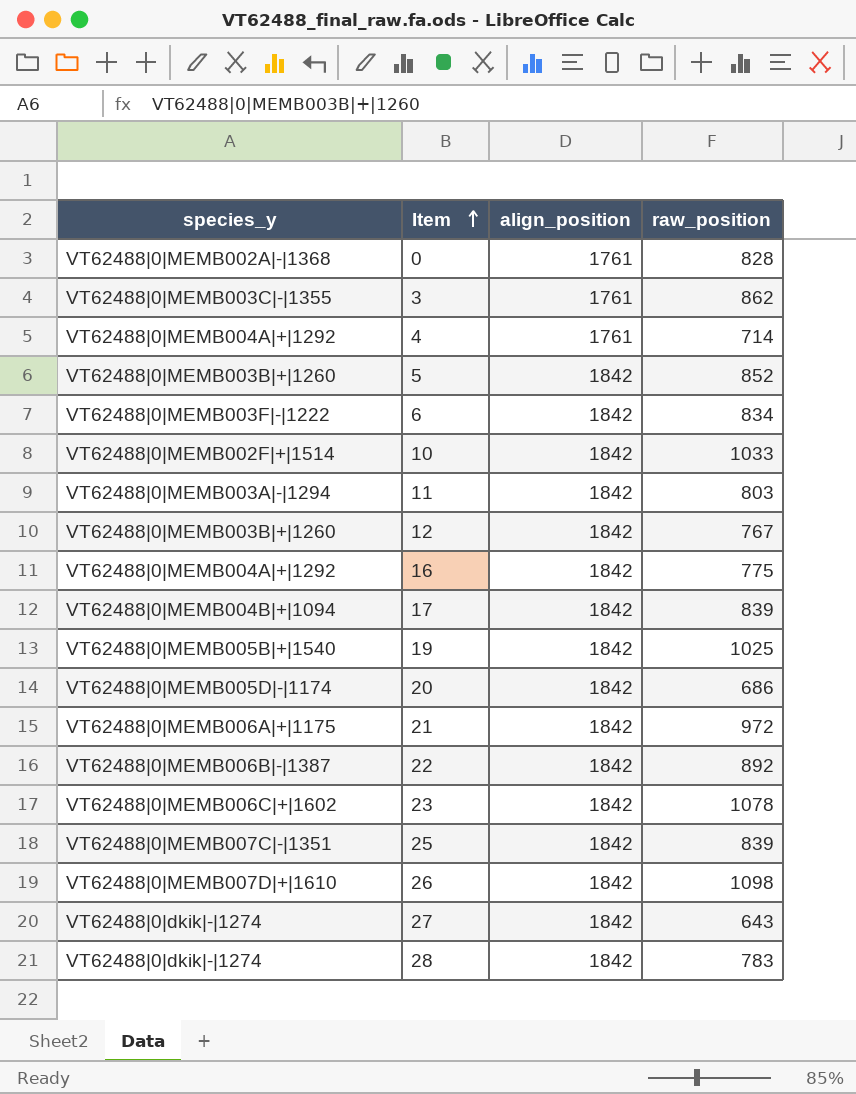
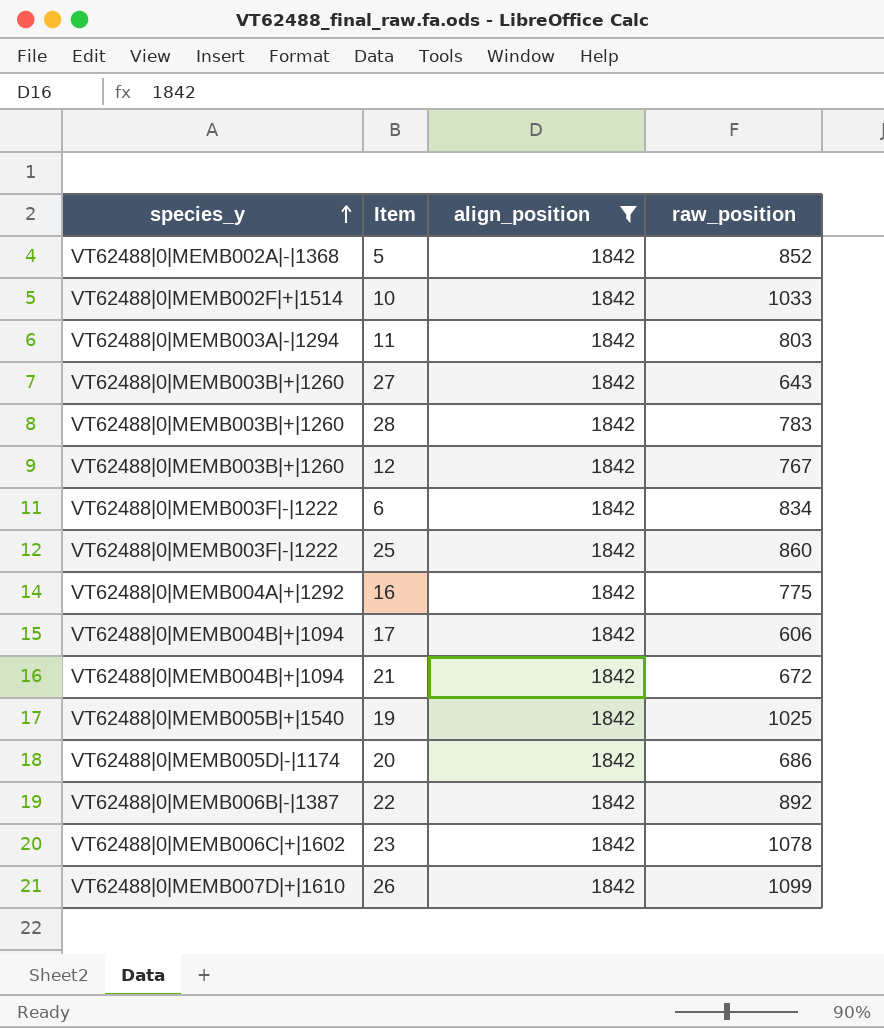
filter: none -> align_position = 1842
row order: Item ascending -> species_y ascending
5 | species_y: VT62488|0|MEMB003B|+|1260 -> VT62488|0|MEMB002A|-|1368
27 | species_y: VT62488|0|dkik|-|1274 -> VT62488|0|MEMB003B|+|1260
28 | species_y: VT62488|0|dkik|-|1274 -> VT62488|0|MEMB003B|+|1260
25 | species_y: VT62488|0|MEMB007C|-|1351 -> VT62488|0|MEMB003F|-|1222
25 | raw_position: 839 -> 860
17 | raw_position: 839 -> 606
21 | species_y: VT62488|0|MEMB006A|+|1175 -> VT62488|0|MEMB004B|+|1094
21 | raw_position: 972 -> 672
26 | raw_position: 1098 -> 1099

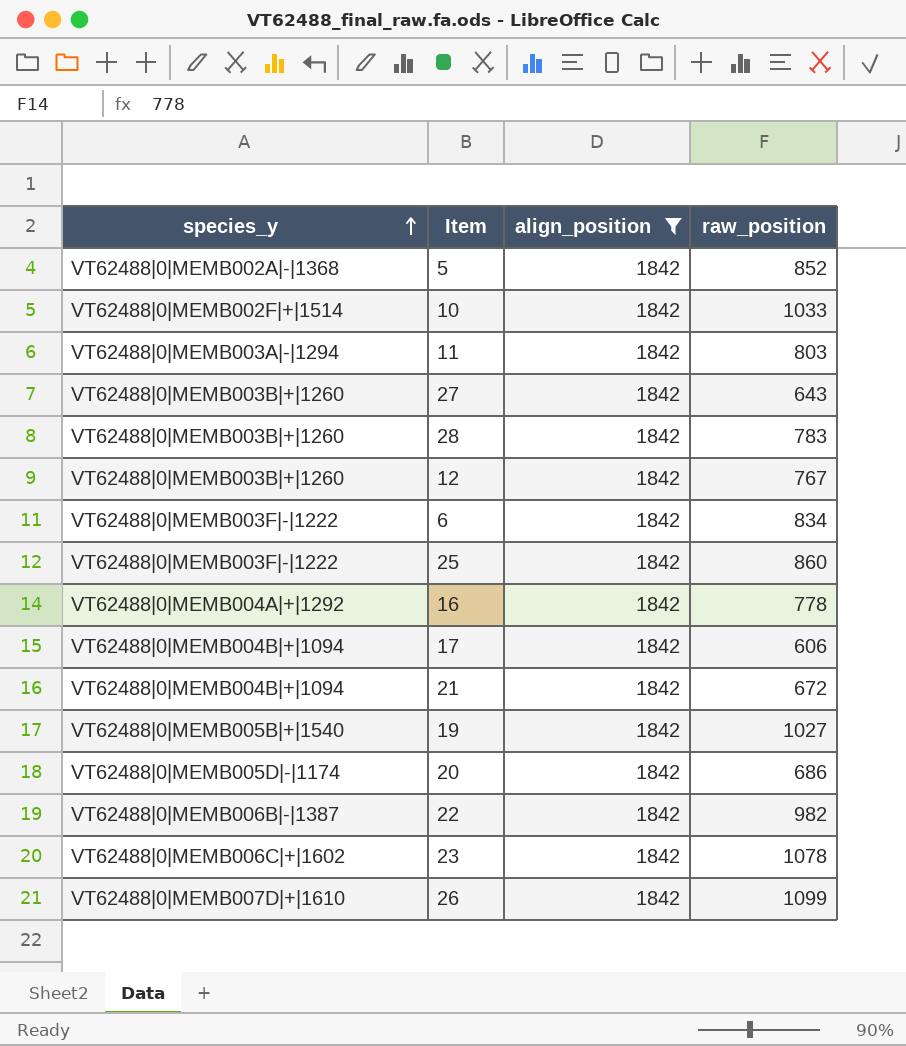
16 | raw_position: 775 -> 778
19 | raw_position: 1025 -> 1027
22 | raw_position: 892 -> 982

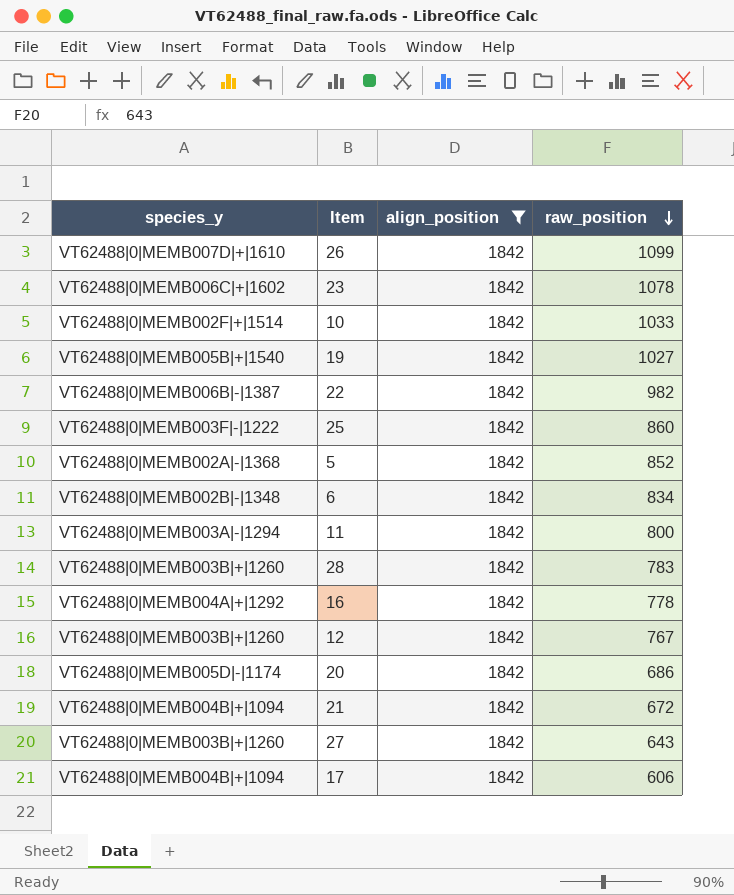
row order: species_y ascending -> raw_position descending
6 | species_y: VT62488|0|MEMB003F|-|1222 -> VT62488|0|MEMB002B|-|1348
11 | raw_position: 803 -> 800

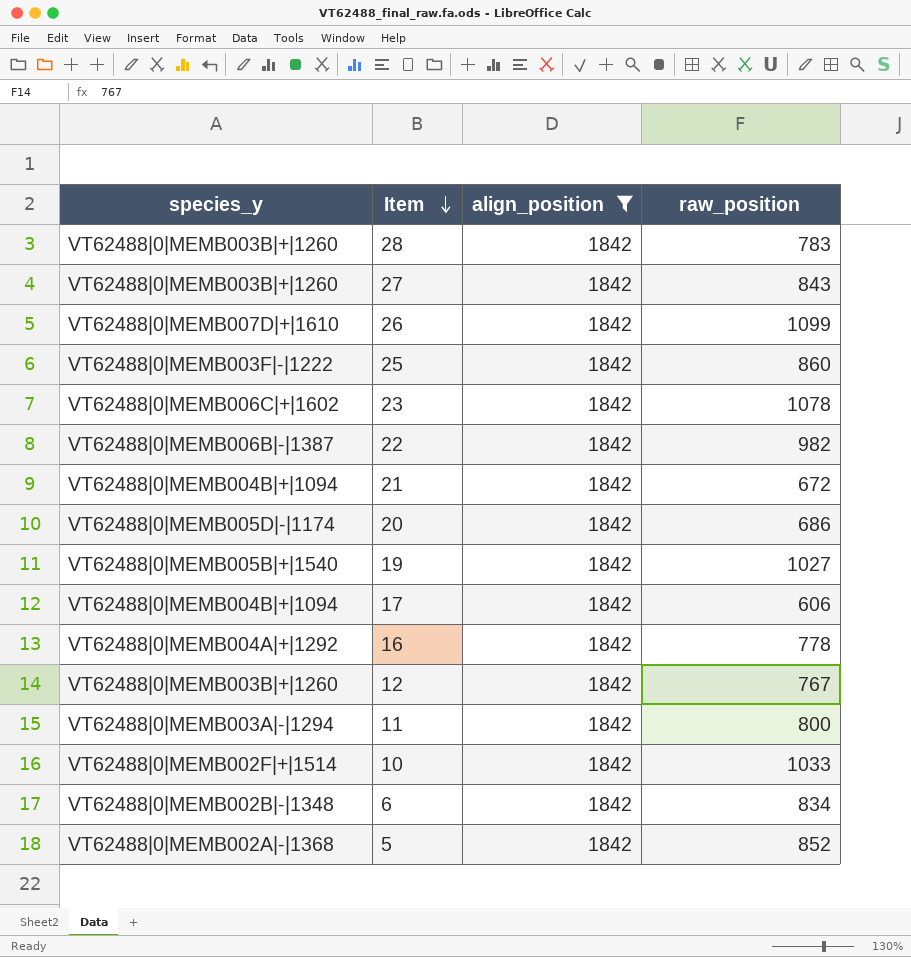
row order: raw_position descending -> Item descending
27 | raw_position: 643 -> 843

